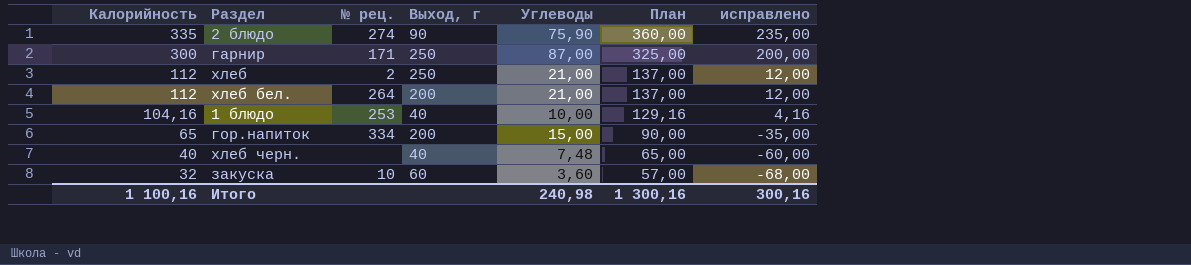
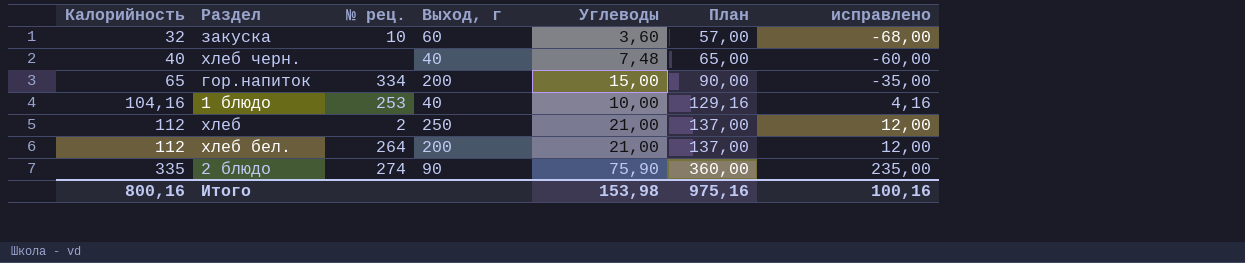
row order: Калорийность descending -> Калорийность ascending
row гарнир: 300 | 171 | 250 | 87,00 | 325,00 | 200,00 -> none
Итого | Калорийность: 1 100,16 -> 800,16
Итого | Углеводы: 240,98 -> 153,98
Итого | План: 1 300,16 -> 975,16
Итого | исправлено: 300,16 -> 100,16

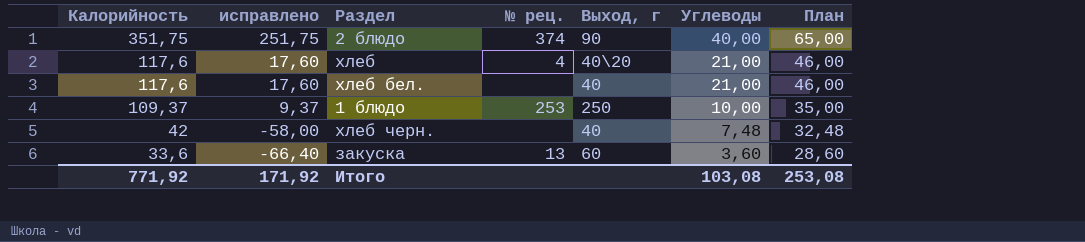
row order: Калорийность ascending -> Калорийность descending
column исправлено | position: 7 -> 2
column План | formula: [Калорийность] + 25 -> [Углеводы] + 25
row гор.напиток: 65 | 334 | 200 | 15,00 | 90,00 | -35,00 -> none
2 блюдо | Калорийность: 335 -> 351,75
2 блюдо | исправлено: 235,00 -> 251,75
2 блюдо | № рец.: 274 -> 374
2 блюдо | Углеводы: 75,90 -> 40,00
хлеб | Калорийность: 112 -> 117,6
хлеб | исправлено: 12,00 -> 17,60
хлеб | № рец.: 2 -> 4
хлеб | Выход, г: 250 -> 40\20
хлеб бел. | Калорийность: 112 -> 117,6
хлеб бел. | исправлено: 12,00 -> 17,60
хлеб бел. | № рец.: 264 -> none
хлеб бел. | Выход, г: 200 -> 40
1 блюдо | Калорийность: 104,16 -> 109,37
1 блюдо | исправлено: 4,16 -> 9,37
1 блюдо | Выход, г: 40 -> 250
хлеб черн. | Калорийность: 40 -> 42
хлеб черн. | исправлено: -60,00 -> -58,00
закуска | Калорийность: 32 -> 33,6
закуска | исправлено: -68,00 -> -66,40
закуска | № рец.: 10 -> 13
Итого | Калорийность: 800,16 -> 771,92
Итого | исправлено: 100,16 -> 171,92
Итого | Углеводы: 153,98 -> 103,08
Итого | План: 975,16 -> 253,08

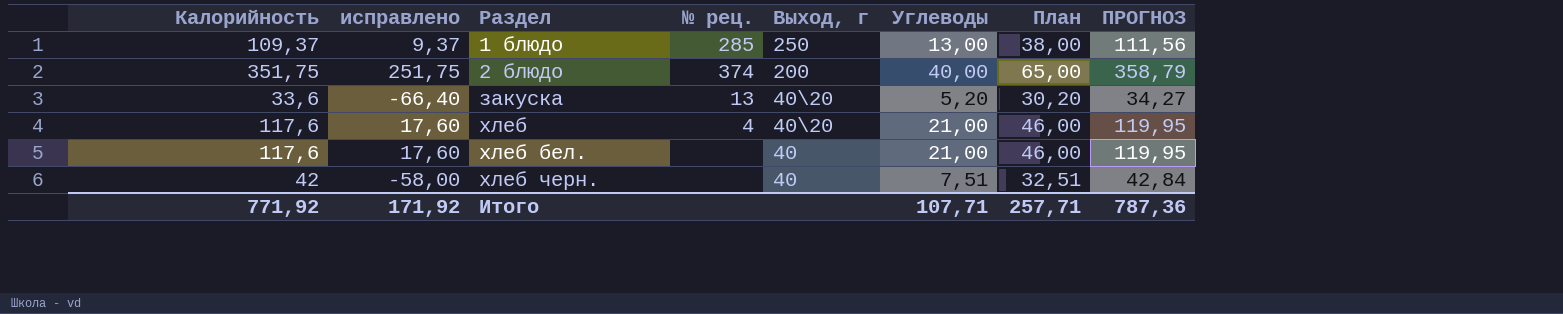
row order: Калорийность descending -> Раздел ascending
column ПРОГНОЗ | formula: none -> [Калорийность] * 1,02
1 блюдо | № рец.: 253 -> 285
1 блюдо | Углеводы: 10,00 -> 13,00
1 блюдо | План: 35,00 -> 38,00
2 блюдо | Выход, г: 90 -> 200
закуска | Выход, г: 60 -> 40\20
закуска | Углеводы: 3,60 -> 5,20
закуска | План: 28,60 -> 30,20
хлеб черн. | Углеводы: 7,48 -> 7,51
хлеб черн. | План: 32,48 -> 32,51
Итого | Углеводы: 103,08 -> 107,71
Итого | План: 253,08 -> 257,71

